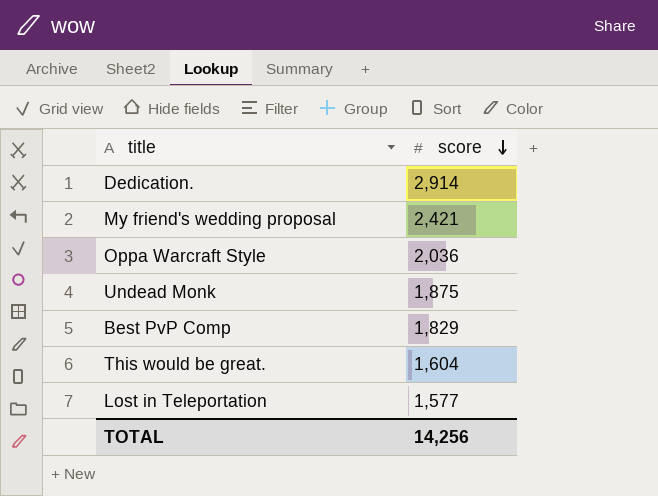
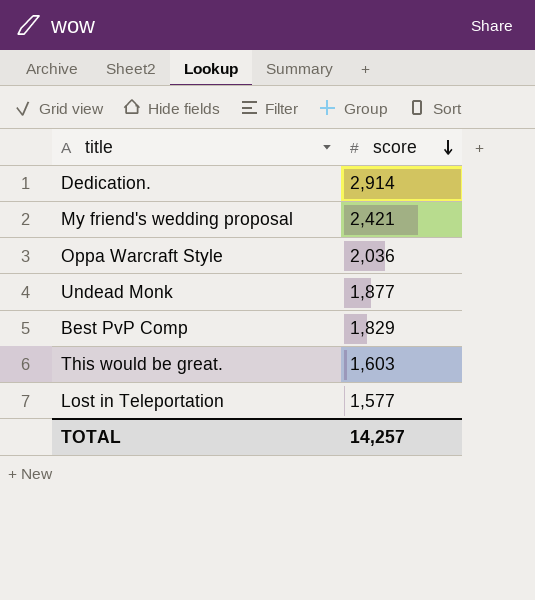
Undead Monk | score: 1,875 -> 1,877
This would be great. | score: 1,604 -> 1,603
TOTAL | score: 14,256 -> 14,257

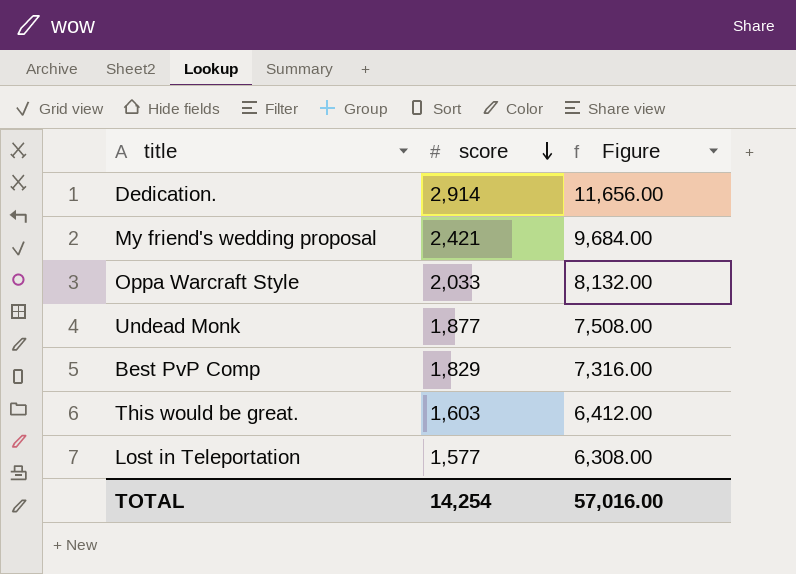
column Figure | formula: none -> [score] * 4
Oppa Warcraft Style | score: 2,036 -> 2,033
TOTAL | score: 14,257 -> 14,254

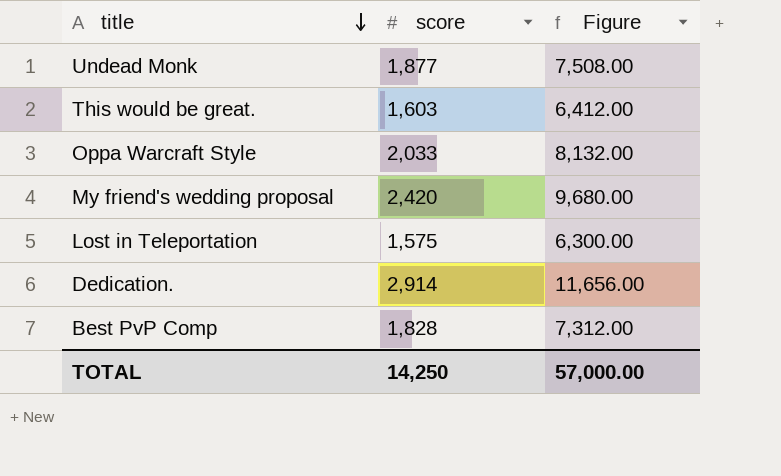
row order: score descending -> title descending
My friend's wedding proposal | score: 2,421 -> 2,420
My friend's wedding proposal | Figure: 9,684.00 -> 9,680.00
Lost in Teleportation | score: 1,577 -> 1,575
Lost in Teleportation | Figure: 6,308.00 -> 6,300.00
Best PvP Comp | score: 1,829 -> 1,828
Best PvP Comp | Figure: 7,316.00 -> 7,312.00
TOTAL | score: 14,254 -> 14,250
TOTAL | Figure: 57,016.00 -> 57,000.00

